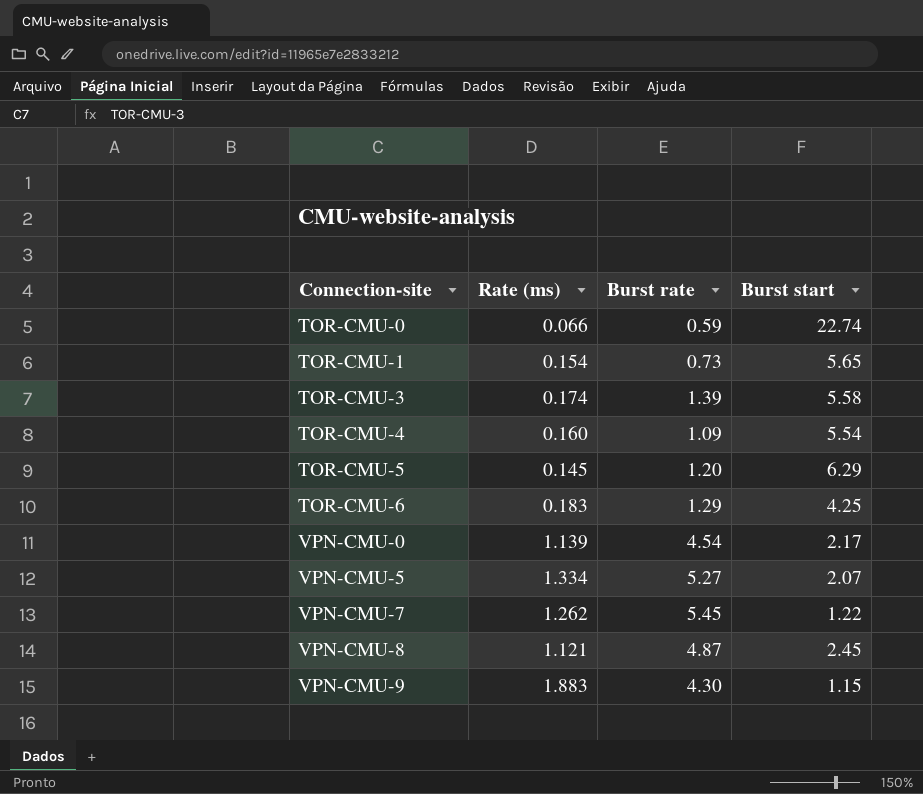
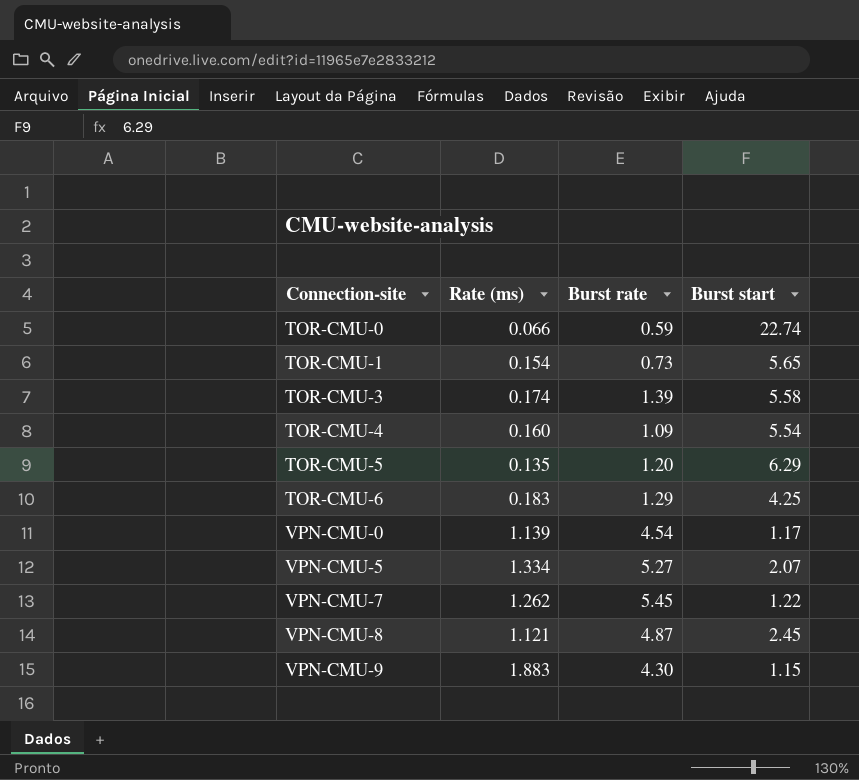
TOR-CMU-5 | Rate (ms): 0.145 -> 0.135
VPN-CMU-0 | Burst start: 2.17 -> 1.17

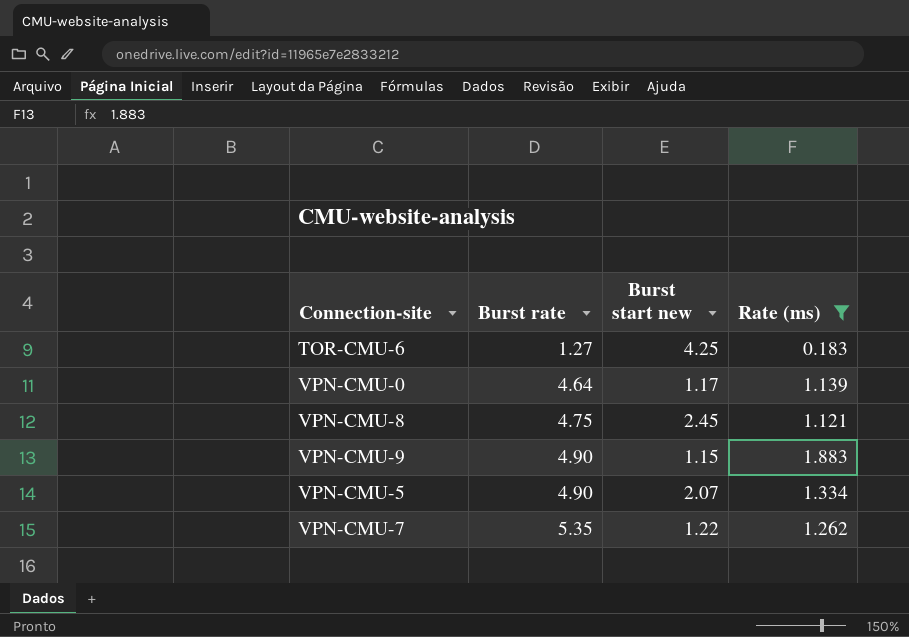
filter: none -> Rate (ms) >= 0.183
row order: Connection-site ascending -> Burst rate ascending
column name: Burst start -> Burst start new
column Rate (ms) | position: 2 -> 4
TOR-CMU-6 | Burst rate: 1.29 -> 1.27
VPN-CMU-0 | Burst rate: 4.54 -> 4.64
VPN-CMU-8 | Burst rate: 4.87 -> 4.75
VPN-CMU-9 | Burst rate: 4.30 -> 4.90
VPN-CMU-5 | Burst rate: 5.27 -> 4.90
VPN-CMU-7 | Burst rate: 5.45 -> 5.35

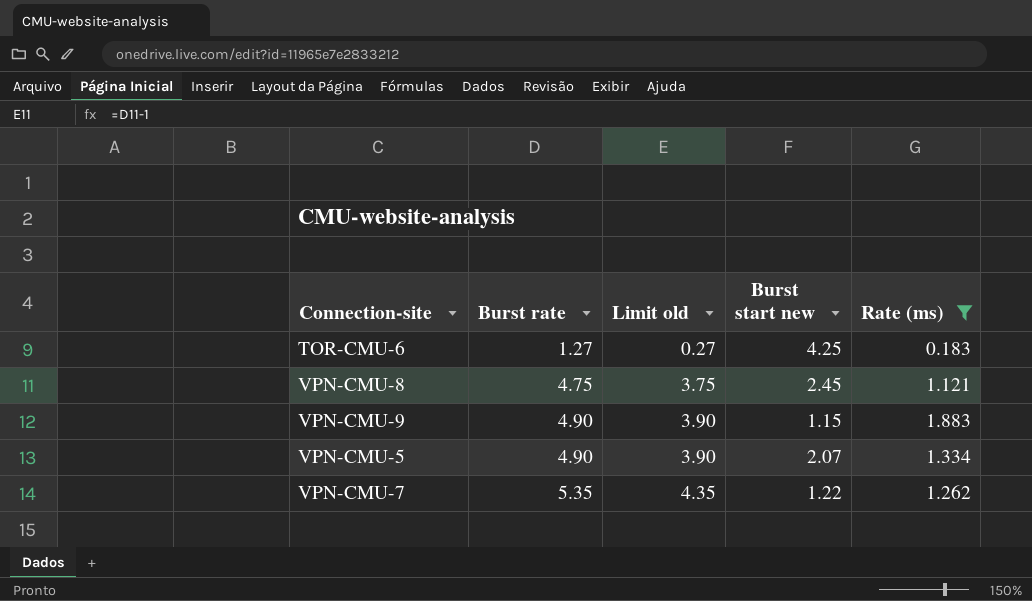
column Limit old | formula: none -> [Burst rate] - 1
row VPN-CMU-0: 4.64 | 1.17 | 1.139 -> none

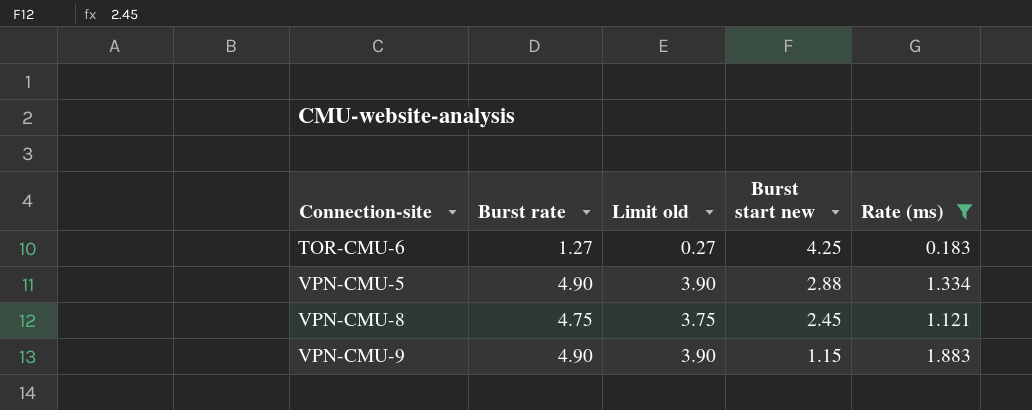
row order: Burst rate ascending -> Connection-site ascending
row VPN-CMU-7: 5.35 | 4.35 | 1.22 | 1.262 -> none
VPN-CMU-5 | Burst start new: 2.07 -> 2.88

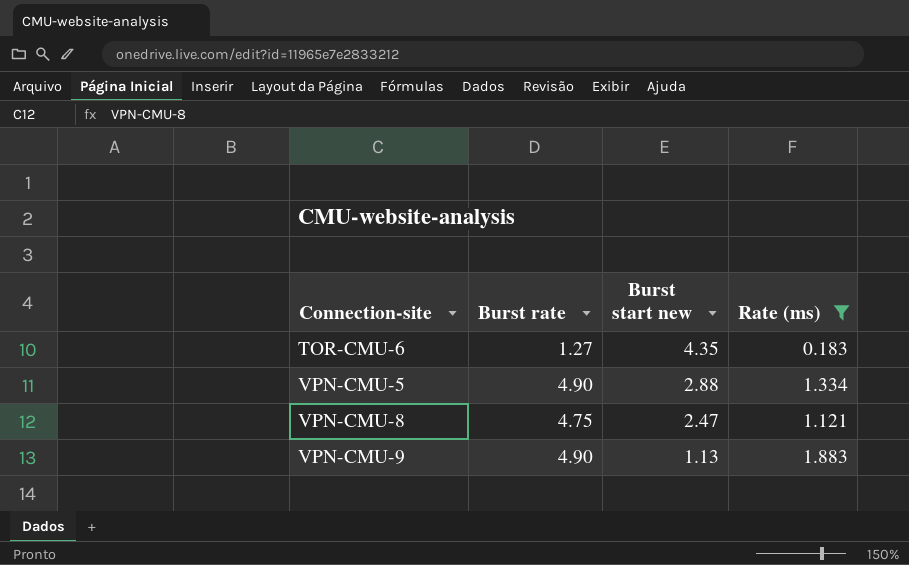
column Limit old | formula: [Burst rate] - 1 -> none
TOR-CMU-6 | Burst start new: 4.25 -> 4.35
VPN-CMU-8 | Burst start new: 2.45 -> 2.47
VPN-CMU-9 | Burst start new: 1.15 -> 1.13

